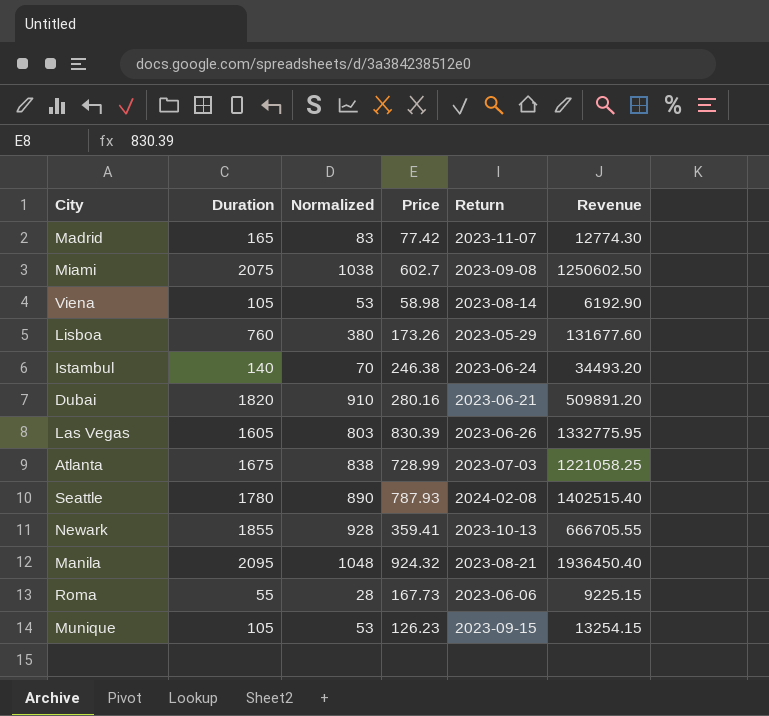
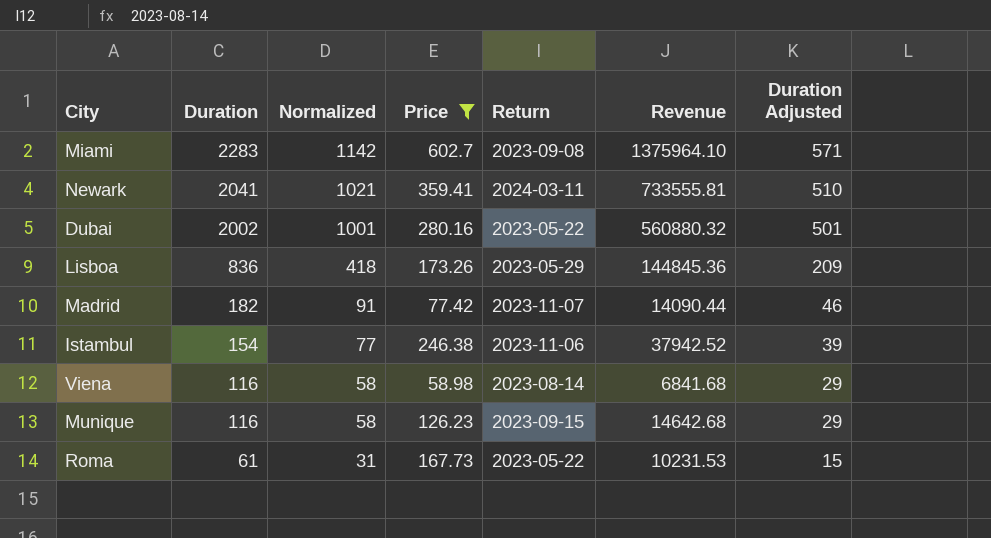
filter: none -> Price <= 602.7
row order: none -> Duration descending
column Duration Adjusted | formula: none -> [Duration] * 0.25
Miami | Duration: 2075 -> 2283
Miami | Normalized: 1038 -> 1142
Miami | Revenue: 1250602.50 -> 1375964.10
Newark | Duration: 1855 -> 2041
Newark | Normalized: 928 -> 1021
Newark | Return: 2023-10-13 -> 2024-03-11
Newark | Revenue: 666705.55 -> 733555.81
Dubai | Duration: 1820 -> 2002
Dubai | Normalized: 910 -> 1001
Dubai | Return: 2023-06-21 -> 2023-05-22
Dubai | Revenue: 509891.20 -> 560880.32
Lisboa | Duration: 760 -> 836
Lisboa | Normalized: 380 -> 418
Lisboa | Revenue: 131677.60 -> 144845.36
Madrid | Duration: 165 -> 182
Madrid | Normalized: 83 -> 91
Madrid | Revenue: 12774.30 -> 14090.44
Istambul | Duration: 140 -> 154
Istambul | Normalized: 70 -> 77
Istambul | Return: 2023-06-24 -> 2023-11-06
Istambul | Revenue: 34493.20 -> 37942.52
Viena | Duration: 105 -> 116
Viena | Normalized: 53 -> 58
Viena | Revenue: 6192.90 -> 6841.68
Munique | Duration: 105 -> 116
Munique | Normalized: 53 -> 58
Munique | Revenue: 13254.15 -> 14642.68
Roma | Duration: 55 -> 61
Roma | Normalized: 28 -> 31
Roma | Return: 2023-06-06 -> 2023-05-22
Roma | Revenue: 9225.15 -> 10231.53

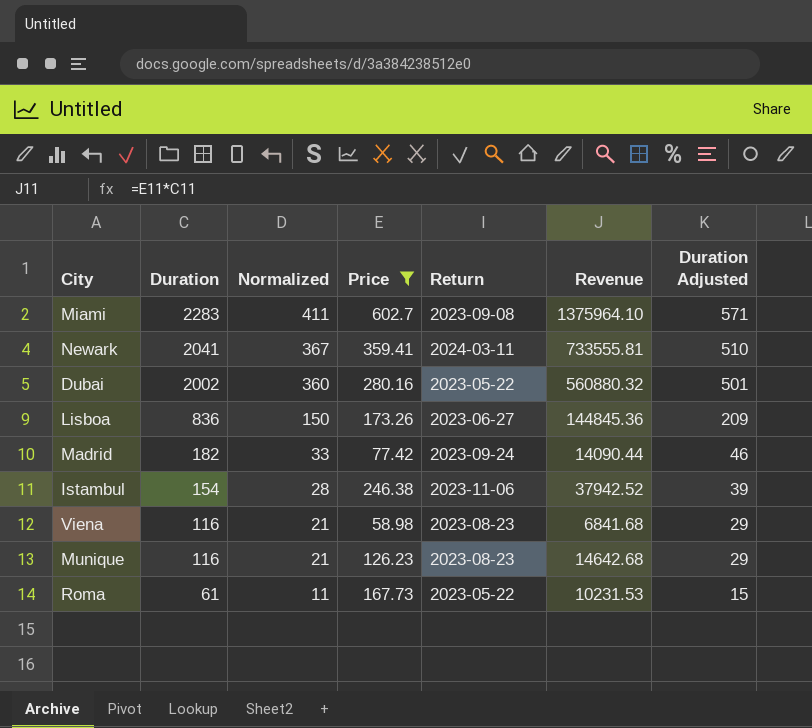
column Normalized | formula: [Duration] * 0.5 -> [Duration] * 0.18
Lisboa | Return: 2023-05-29 -> 2023-06-27
Madrid | Return: 2023-11-07 -> 2023-09-24
Viena | Return: 2023-08-14 -> 2023-08-23
Munique | Return: 2023-09-15 -> 2023-08-23

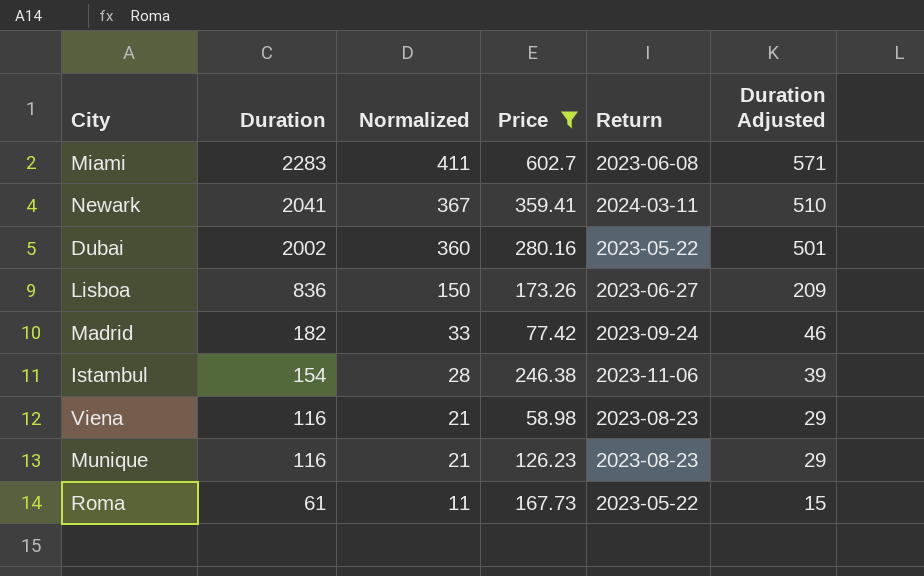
column Revenue | formula: [Duration] * [Price] -> none
Miami | Return: 2023-09-08 -> 2023-06-08

